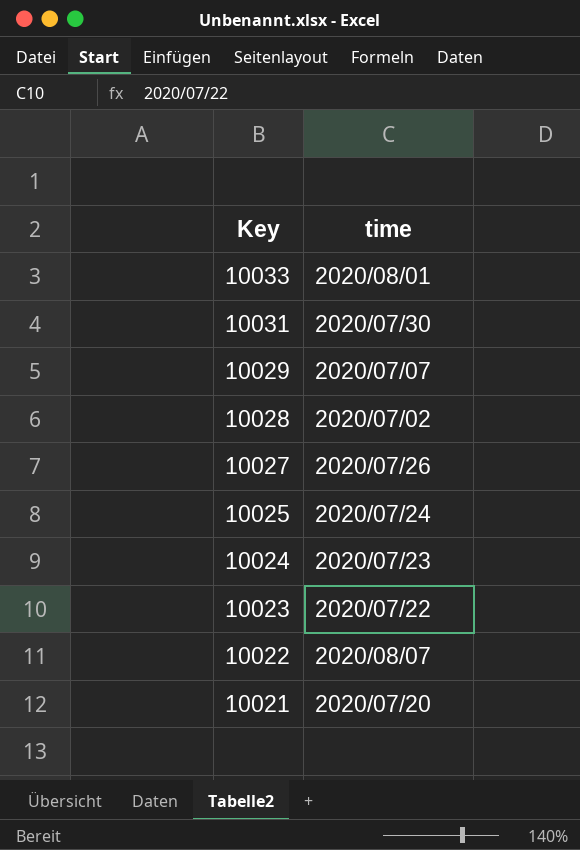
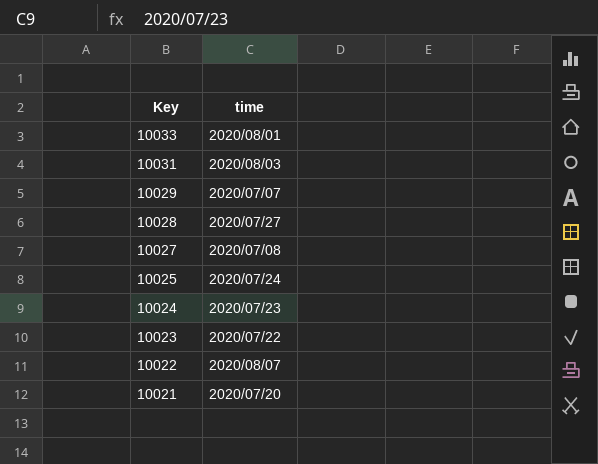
10031 | time: 2020/07/30 -> 2020/08/03
10028 | time: 2020/07/02 -> 2020/07/27
10027 | time: 2020/07/26 -> 2020/07/08

